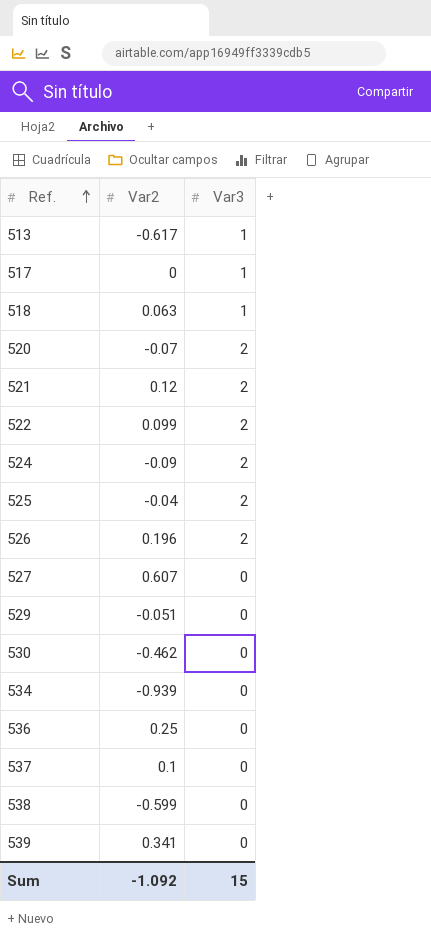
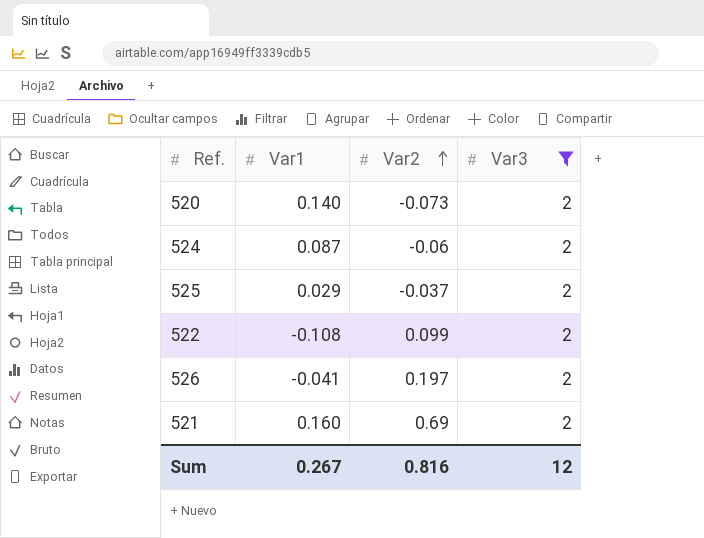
filter: none -> Var3 = 2
row order: Ref. ascending -> Var2 ascending
column Var1 | position: none -> 2
520 | Var2: -0.07 -> -0.073
524 | Var2: -0.09 -> -0.06
525 | Var2: -0.04 -> -0.037
526 | Var2: 0.196 -> 0.197
521 | Var2: 0.12 -> 0.69
Sum | Var2: -1.092 -> 0.816
Sum | Var3: 15 -> 12

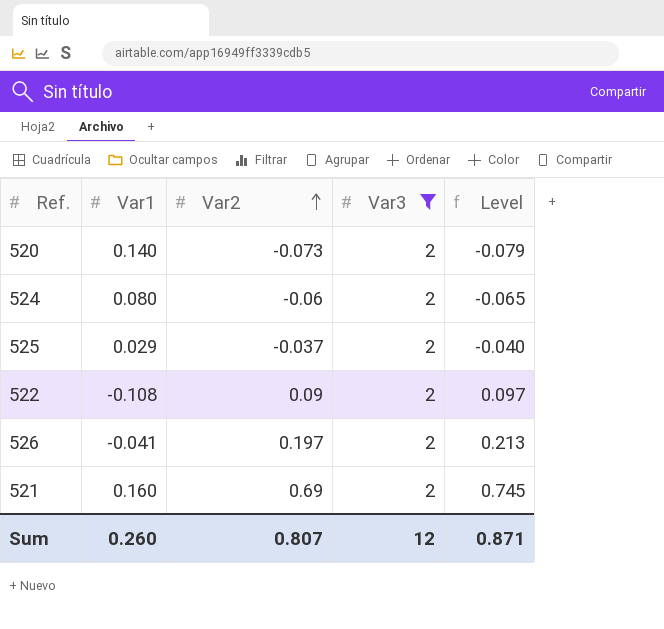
column Level | formula: none -> [Var2] * 1.08
524 | Var1: 0.087 -> 0.080
522 | Var2: 0.099 -> 0.09
Sum | Var1: 0.267 -> 0.260
Sum | Var2: 0.816 -> 0.807

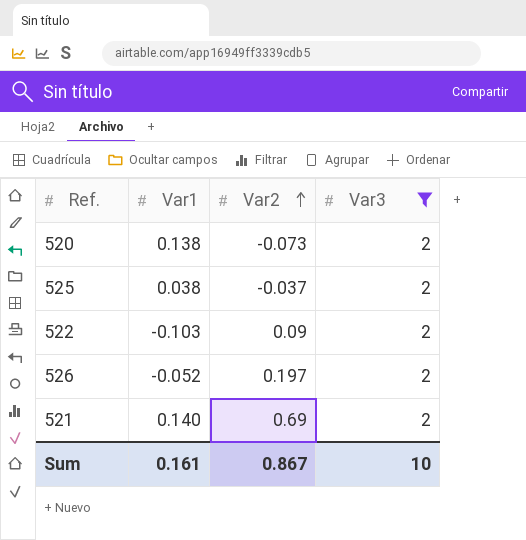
column Level | formula: [Var2] * 1.08 -> none
row 524: 0.080 | -0.06 | 2 | -0.065 -> none
520 | Var1: 0.140 -> 0.138
525 | Var1: 0.029 -> 0.038
522 | Var1: -0.108 -> -0.103
526 | Var1: -0.041 -> -0.052
521 | Var1: 0.160 -> 0.140
Sum | Var1: 0.260 -> 0.161
Sum | Var2: 0.807 -> 0.867
Sum | Var3: 12 -> 10

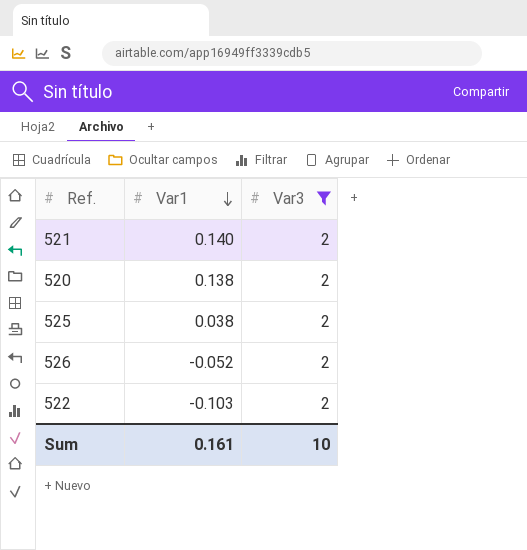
row order: Var2 ascending -> Var1 descending
column Var2 | position: 3 -> none

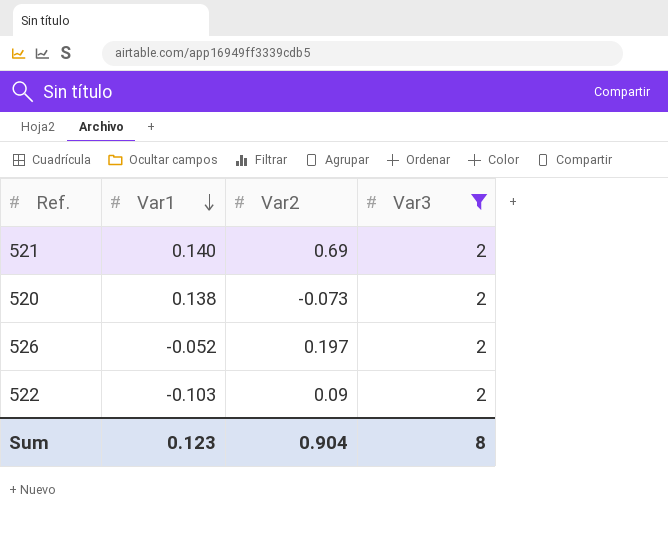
column Var2 | position: none -> 3
row 525: 0.038 | 2 -> none
Sum | Var1: 0.161 -> 0.123
Sum | Var3: 10 -> 8

